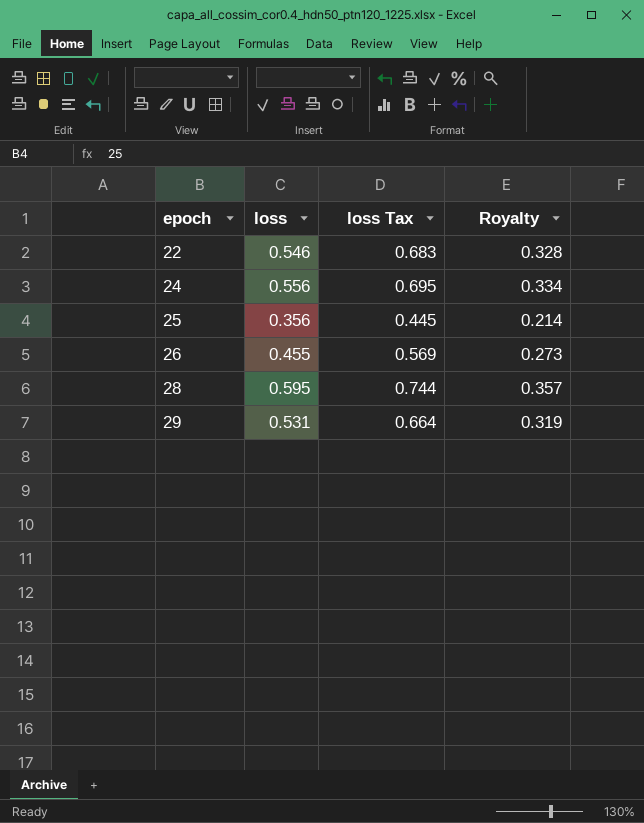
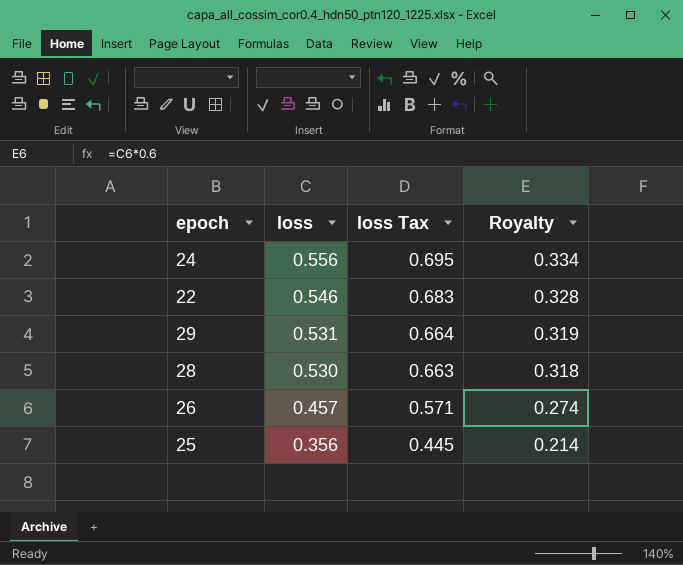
row order: epoch ascending -> loss descending
28 | loss: 0.595 -> 0.530
28 | loss Tax: 0.744 -> 0.663
28 | Royalty: 0.357 -> 0.318
26 | loss: 0.455 -> 0.457
26 | loss Tax: 0.569 -> 0.571
26 | Royalty: 0.273 -> 0.274

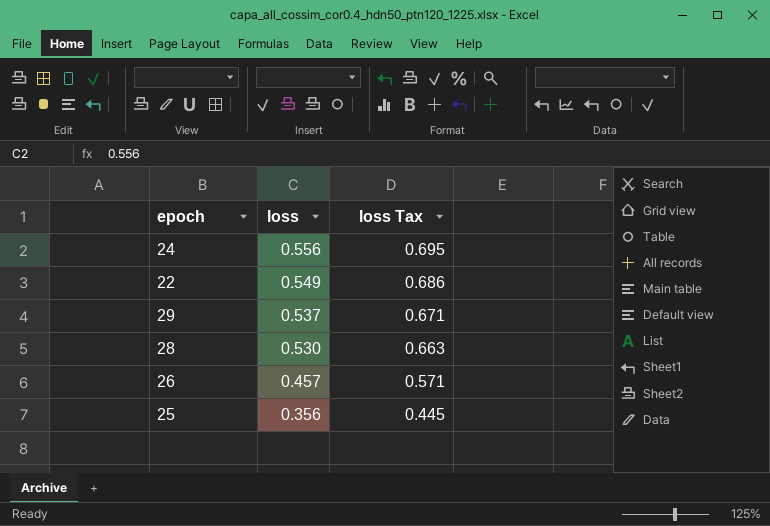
column Royalty | formula: [loss] * 0.6 -> none
22 | loss: 0.546 -> 0.549
22 | loss Tax: 0.683 -> 0.686
29 | loss: 0.531 -> 0.537
29 | loss Tax: 0.664 -> 0.671

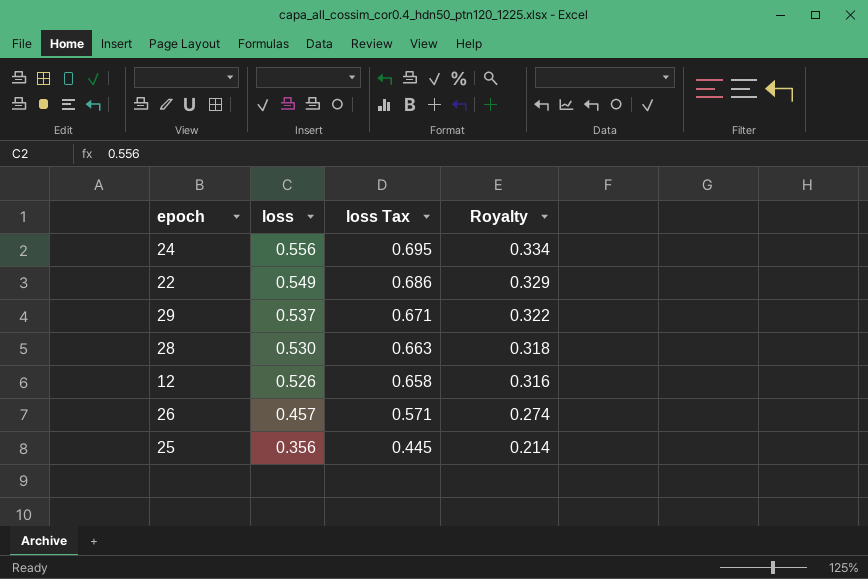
column Royalty | formula: none -> [loss] * 0.6
row 12: none -> 0.526 | 0.658 | 0.316

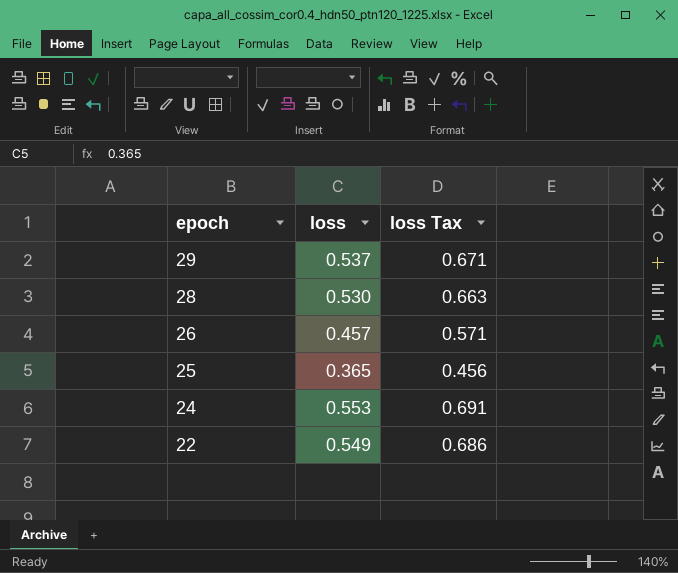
row order: loss descending -> epoch descending
column Royalty | formula: [loss] * 0.6 -> none
row 12: 0.526 | 0.658 | 0.316 -> none
25 | loss: 0.356 -> 0.365
25 | loss Tax: 0.445 -> 0.456
24 | loss: 0.556 -> 0.553
24 | loss Tax: 0.695 -> 0.691

